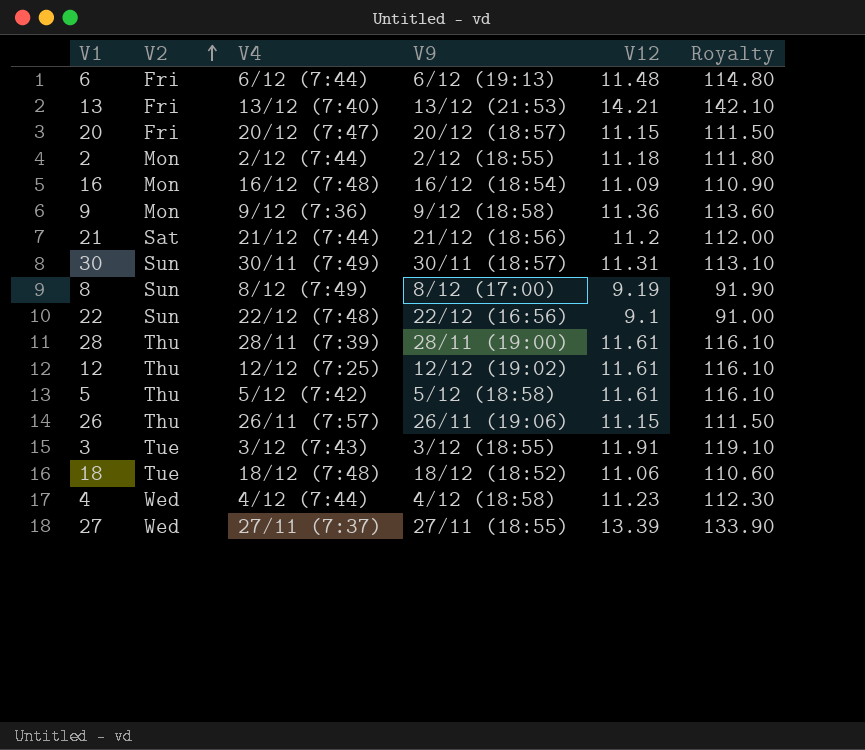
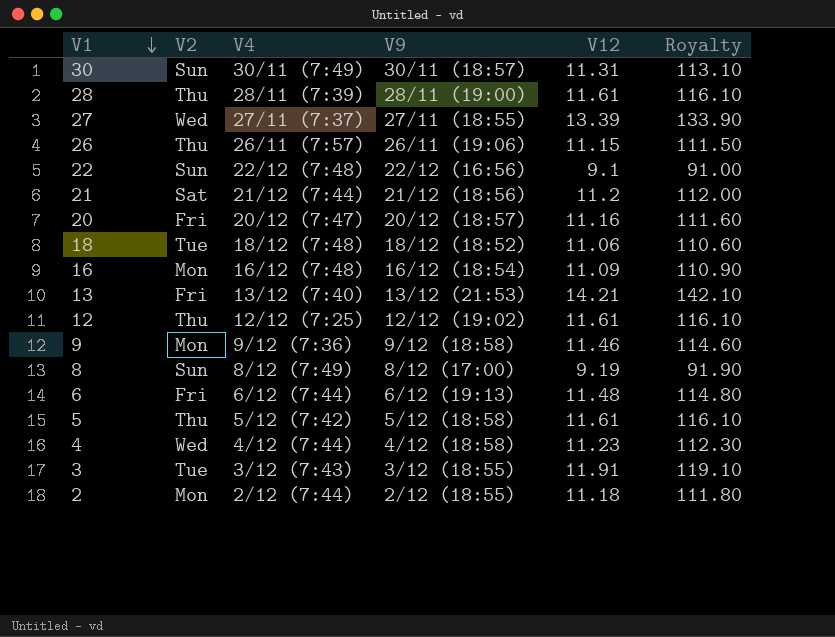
row order: V2 ascending -> V1 descending
20 | V12: 11.15 -> 11.16
20 | Royalty: 111.50 -> 111.60
9 | V12: 11.36 -> 11.46
9 | Royalty: 113.60 -> 114.60

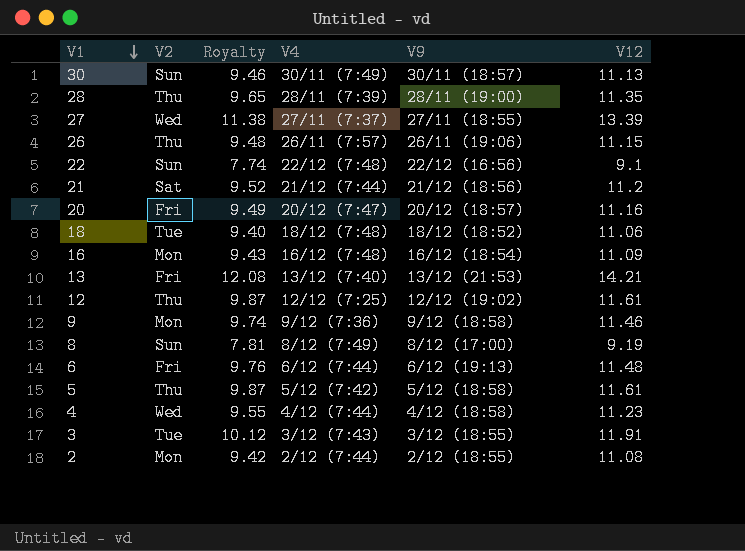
column Royalty | formula: [V12] * 10 -> [V12] * 0.85
column Royalty | position: 6 -> 3
30 | V12: 11.31 -> 11.13
28 | V12: 11.61 -> 11.35
2 | V12: 11.18 -> 11.08

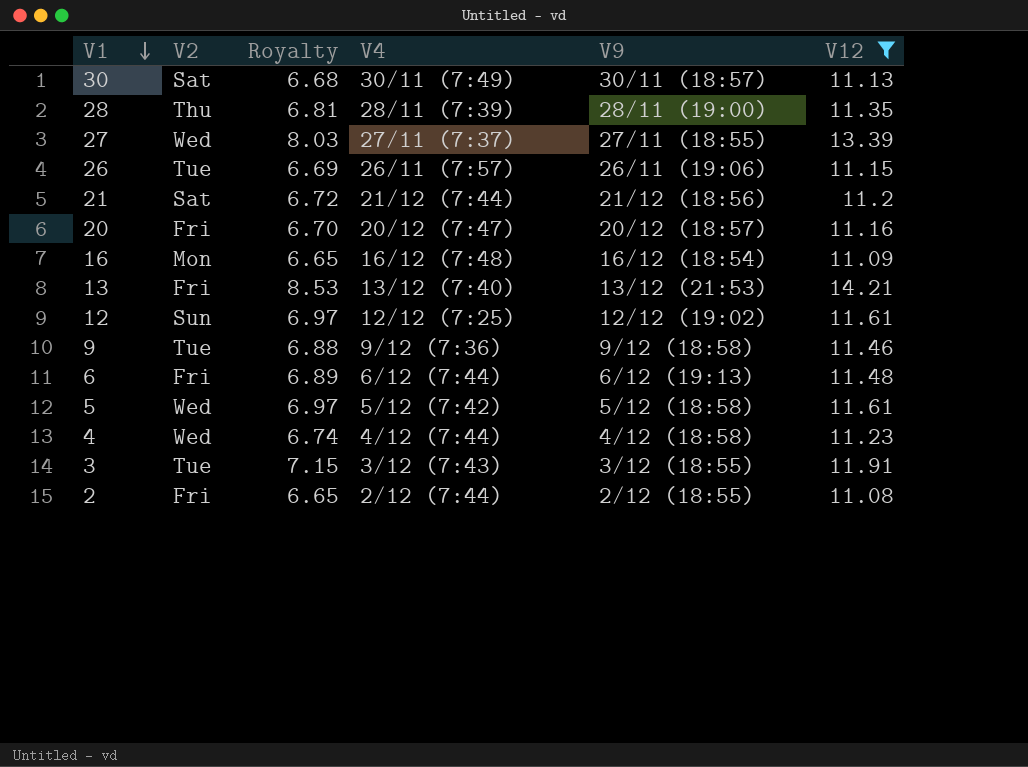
filter: none -> V12 >= 11.08
column Royalty | formula: [V12] * 0.85 -> [V12] * 0.6
30 | V2: Sun -> Sat
26 | V2: Thu -> Tue
12 | V2: Thu -> Sun
9 | V2: Mon -> Tue
5 | V2: Thu -> Wed
2 | V2: Mon -> Fri

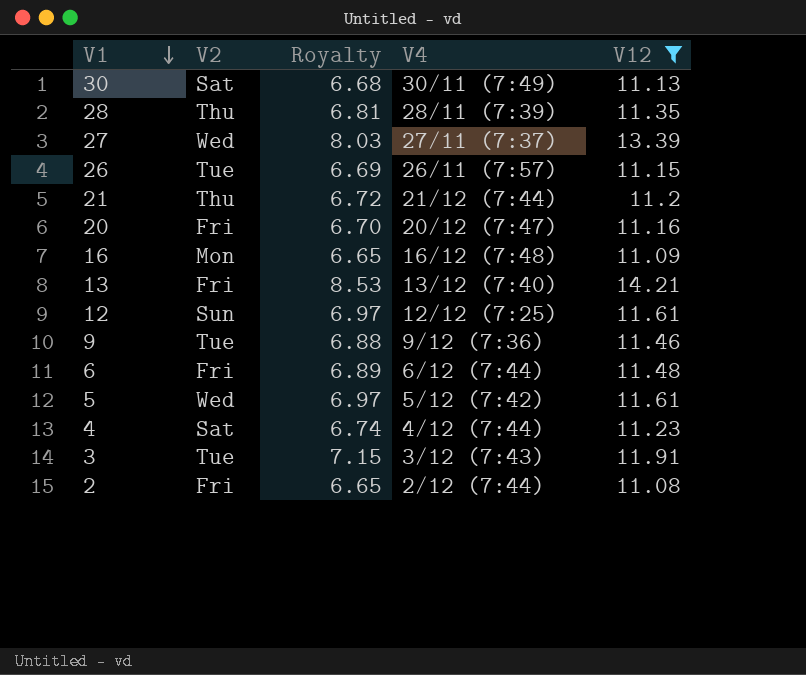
column V9 | position: 5 -> none
21 | V2: Sat -> Thu
4 | V2: Wed -> Sat

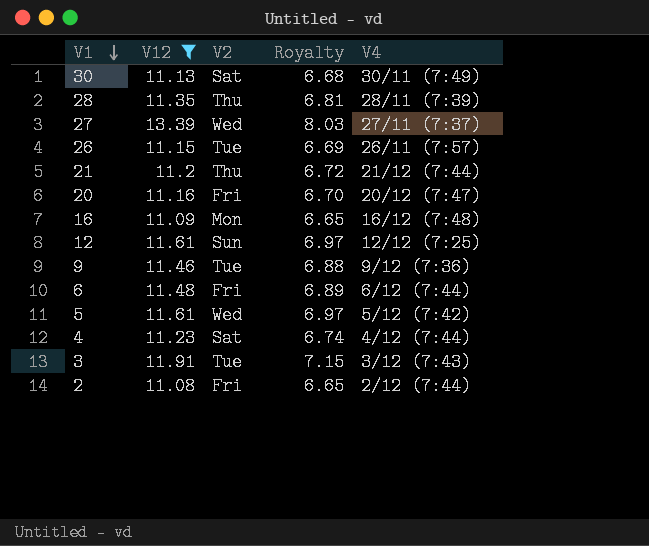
column V12 | position: 5 -> 2
row 13: Fri | 8.53 | 13/12 (7:40) | 14.21 -> none

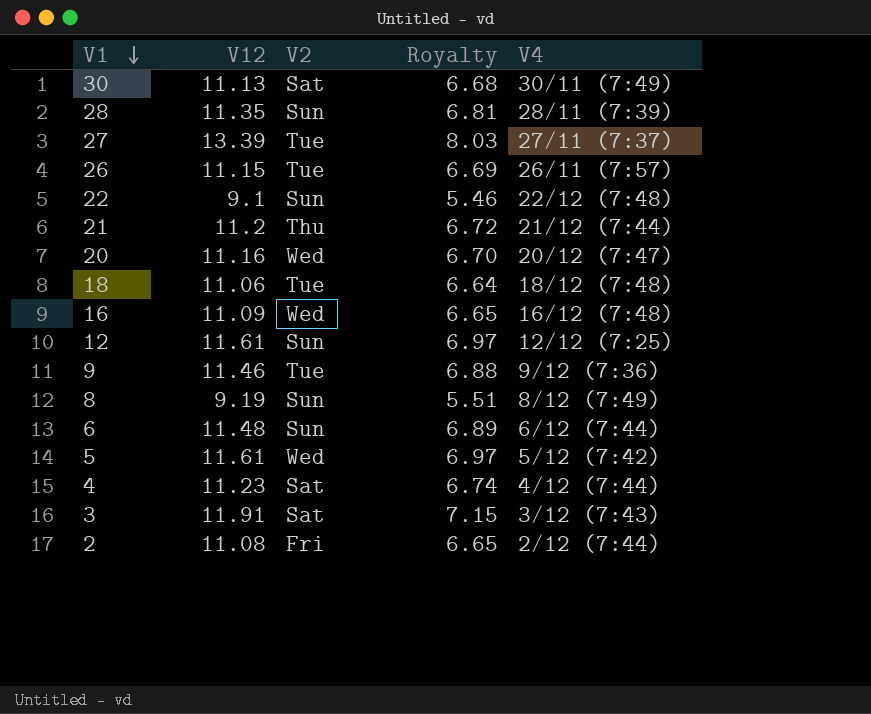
filter: V12 >= 11.08 -> none
28 | V2: Thu -> Sun
27 | V2: Wed -> Tue
20 | V2: Fri -> Wed
16 | V2: Mon -> Wed
6 | V2: Fri -> Sun
3 | V2: Tue -> Sat

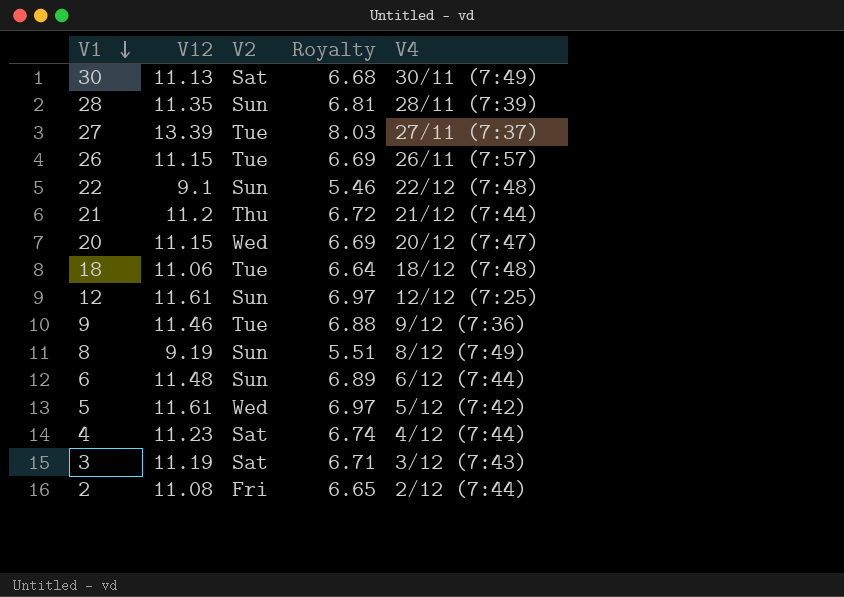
row 16: 11.09 | Wed | 6.65 | 16/12 (7:48) -> none
20 | V12: 11.16 -> 11.15
20 | Royalty: 6.70 -> 6.69
3 | V12: 11.91 -> 11.19
3 | Royalty: 7.15 -> 6.71

